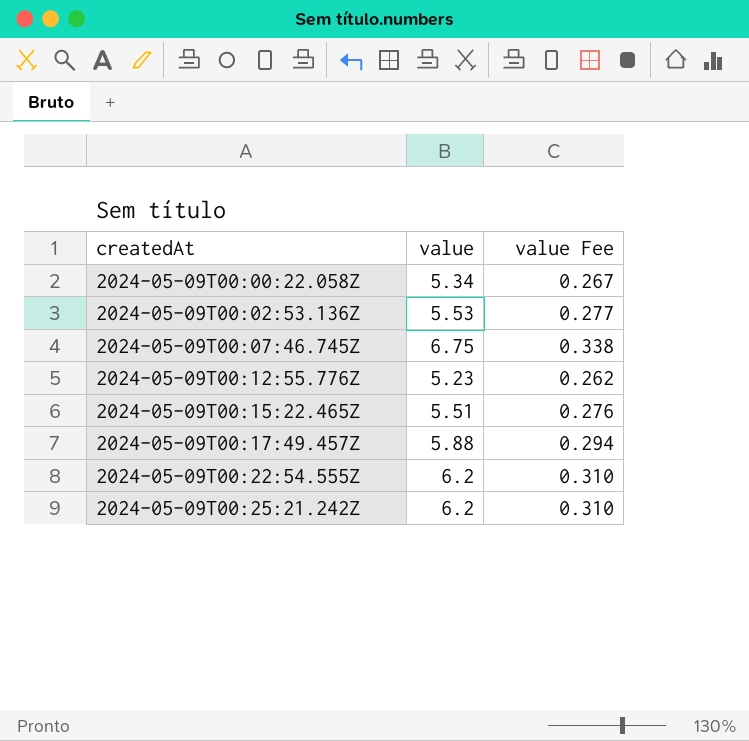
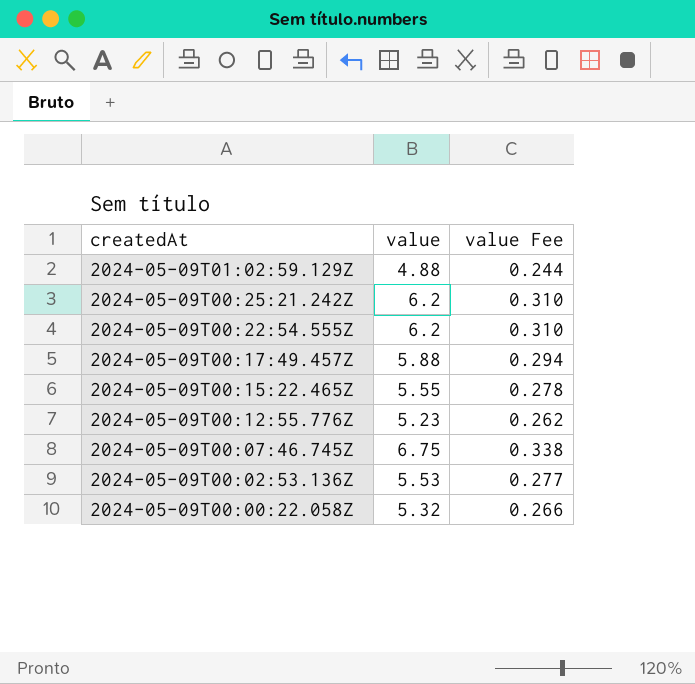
row order: createdAt ascending -> createdAt descending
row 2024-05-09T01:02:59.129Z: none -> 4.88 | 0.244
2024-05-09T00:15:22.465Z | value: 5.51 -> 5.55
2024-05-09T00:15:22.465Z | value Fee: 0.276 -> 0.278
2024-05-09T00:00:22.058Z | value: 5.34 -> 5.32
2024-05-09T00:00:22.058Z | value Fee: 0.267 -> 0.266

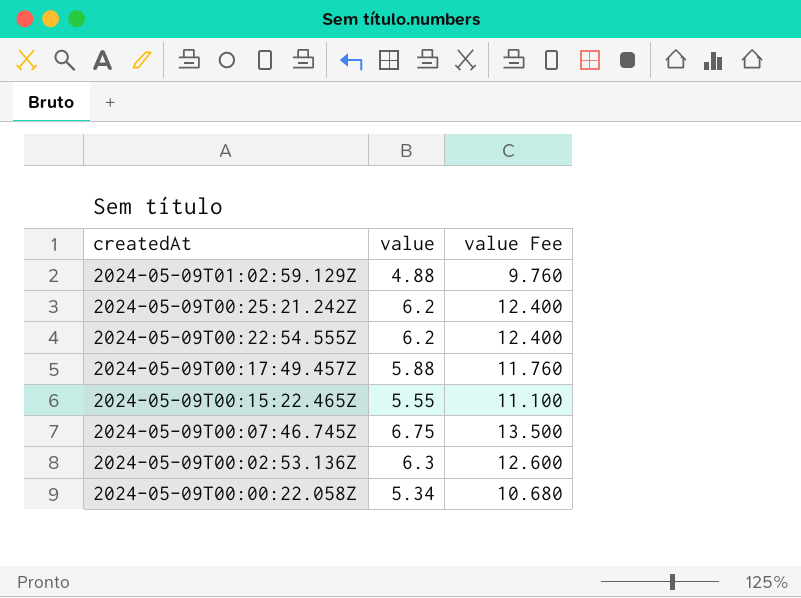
column value Fee | formula: [value] * 0.05 -> [value] * 2
row 2024-05-09T00:12:55.776Z: 5.23 | 0.262 -> none
2024-05-09T00:02:53.136Z | value: 5.53 -> 6.3
2024-05-09T00:00:22.058Z | value: 5.32 -> 5.34

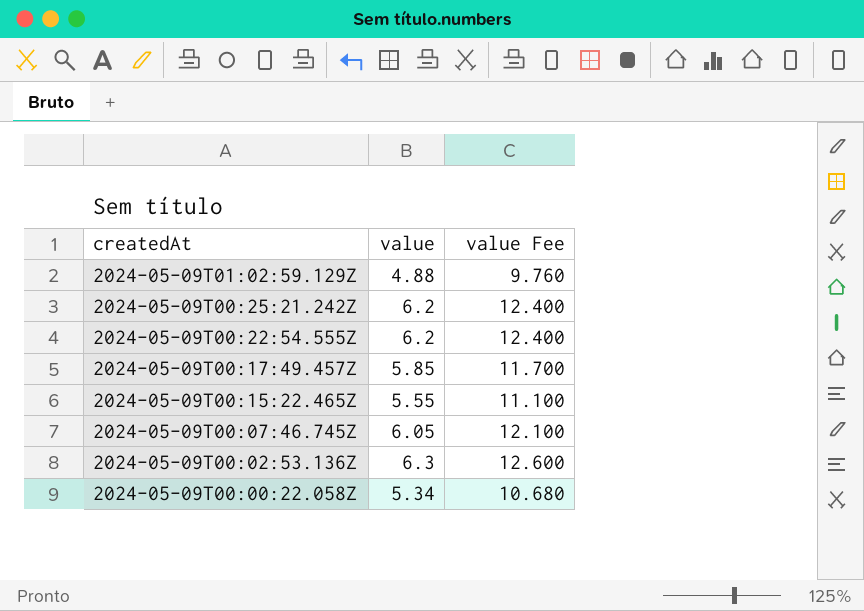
2024-05-09T00:17:49.457Z | value: 5.88 -> 5.85
2024-05-09T00:17:49.457Z | value Fee: 11.760 -> 11.700
2024-05-09T00:07:46.745Z | value: 6.75 -> 6.05
2024-05-09T00:07:46.745Z | value Fee: 13.500 -> 12.100

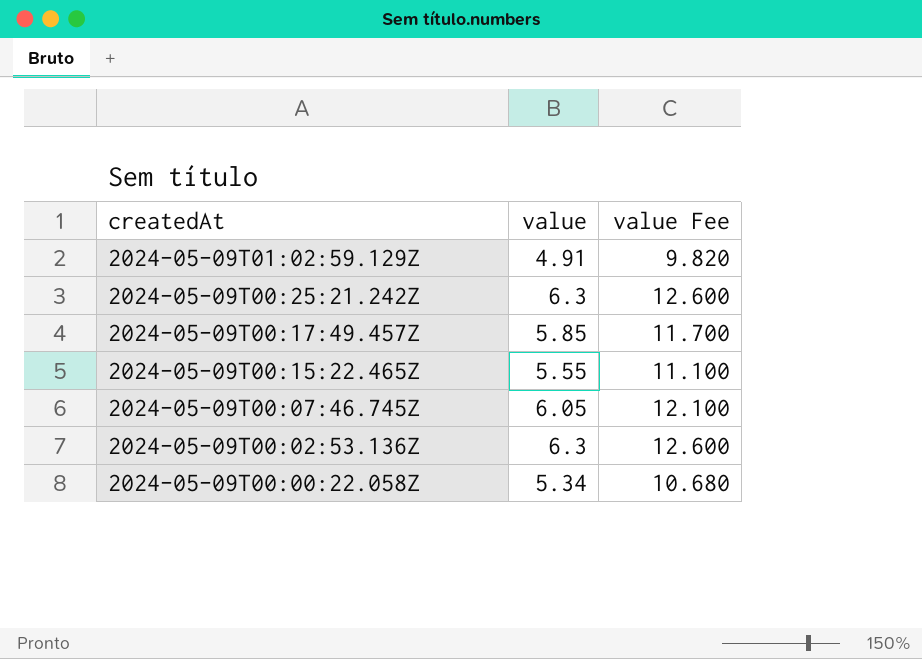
row 2024-05-09T00:22:54.555Z: 6.2 | 12.400 -> none
2024-05-09T01:02:59.129Z | value: 4.88 -> 4.91
2024-05-09T01:02:59.129Z | value Fee: 9.760 -> 9.820
2024-05-09T00:25:21.242Z | value: 6.2 -> 6.3
2024-05-09T00:25:21.242Z | value Fee: 12.400 -> 12.600

